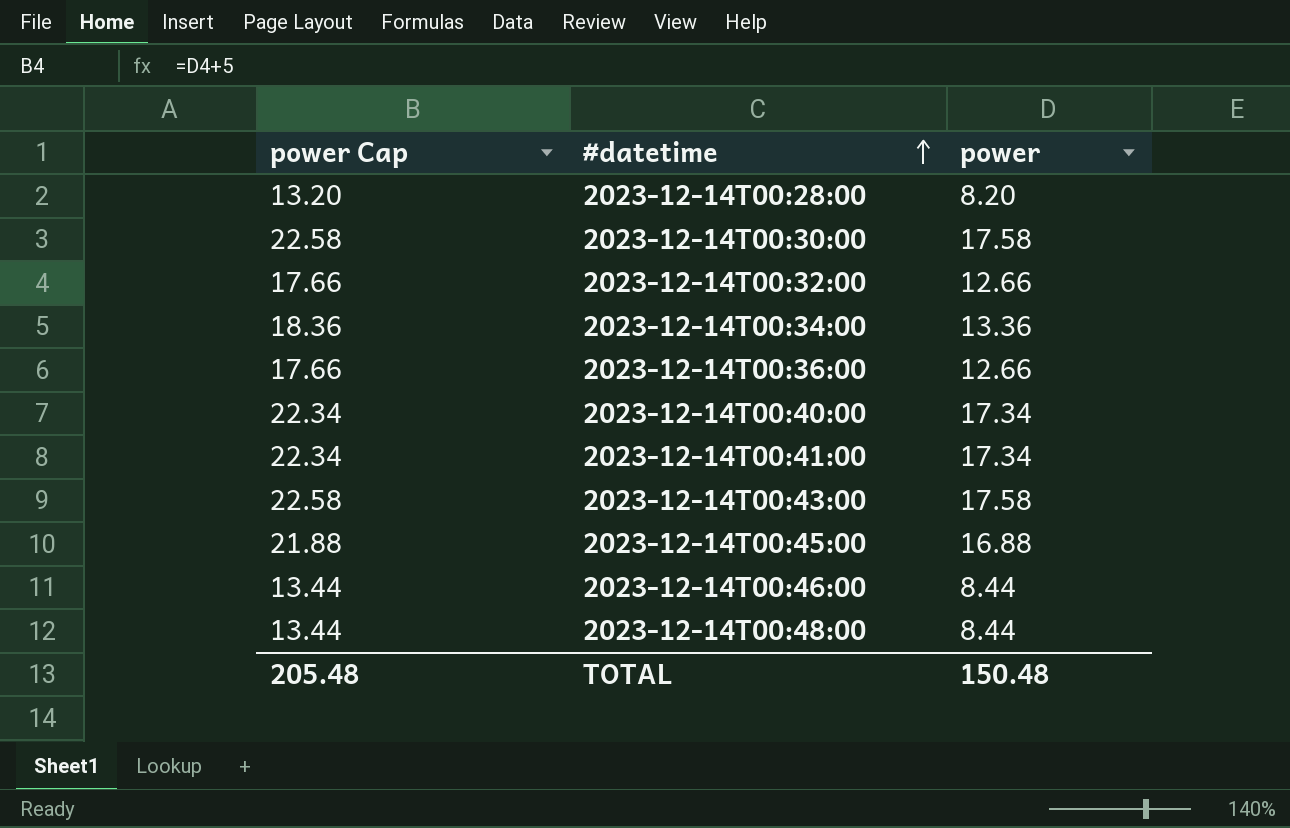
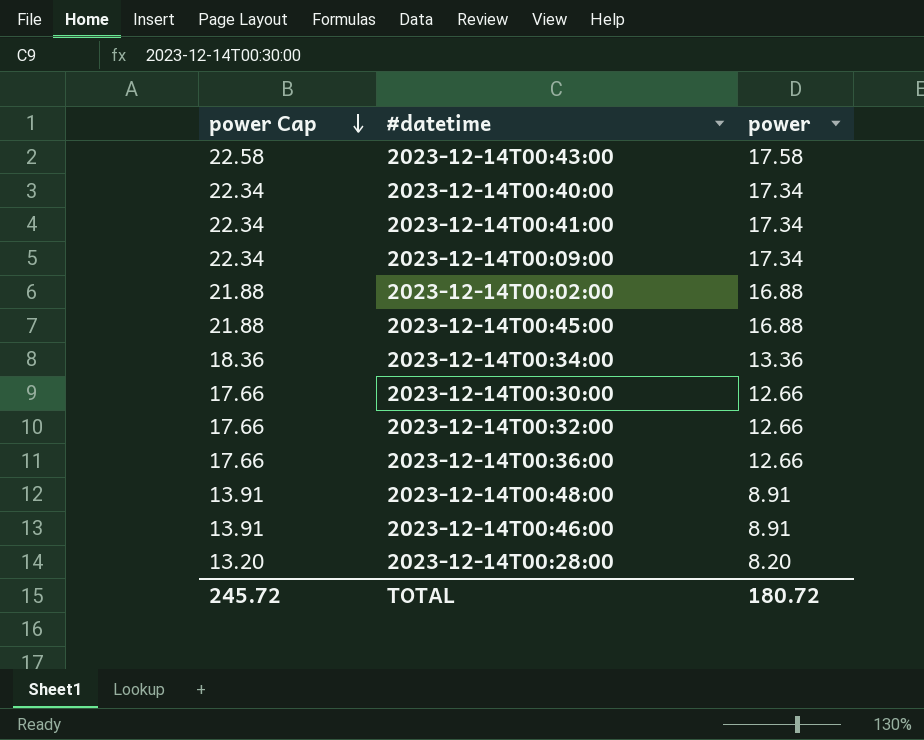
row order: #datetime ascending -> power Cap descending
row 2023-12-14T00:09:00: none -> 22.34 | 17.34
row 2023-12-14T00:02:00: none -> 21.88 | 16.88
2023-12-14T00:30:00 | power Cap: 22.58 -> 17.66
2023-12-14T00:30:00 | power: 17.58 -> 12.66
2023-12-14T00:48:00 | power Cap: 13.44 -> 13.91
2023-12-14T00:48:00 | power: 8.44 -> 8.91
2023-12-14T00:46:00 | power Cap: 13.44 -> 13.91
2023-12-14T00:46:00 | power: 8.44 -> 8.91
TOTAL | power Cap: 205.48 -> 245.72
TOTAL | power: 150.48 -> 180.72

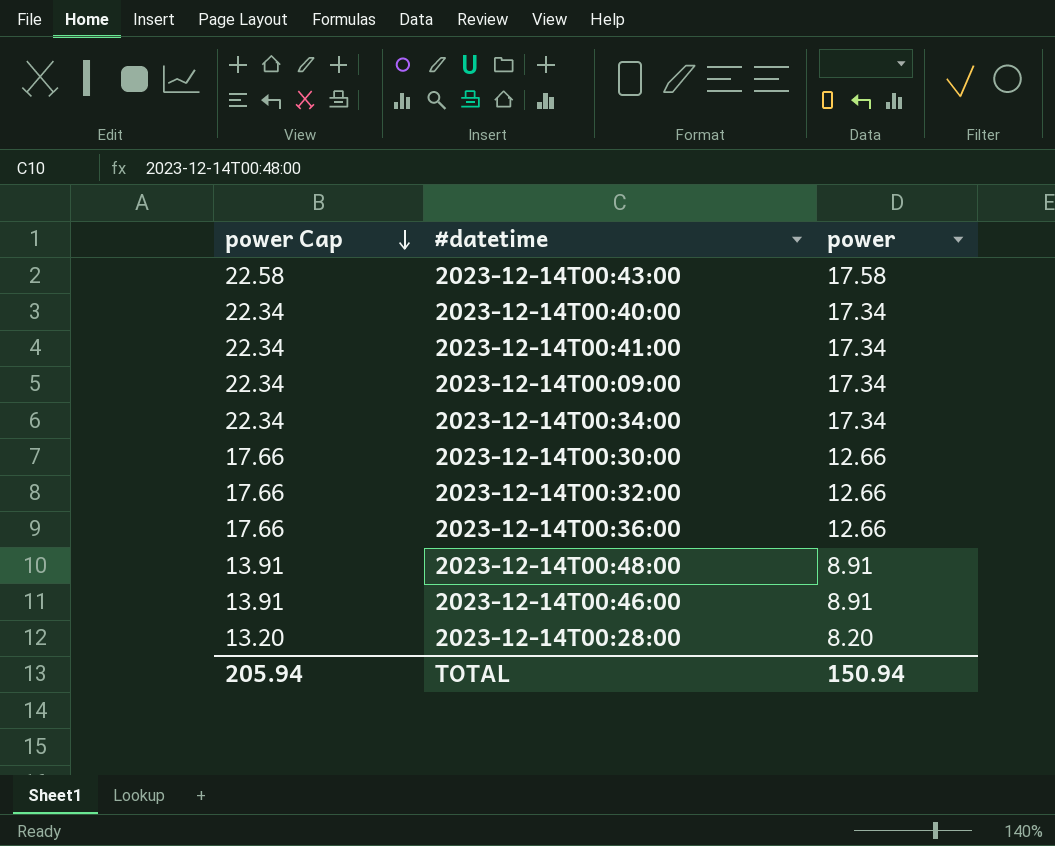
row 2023-12-14T00:02:00: 21.88 | 16.88 -> none
row 2023-12-14T00:45:00: 21.88 | 16.88 -> none
2023-12-14T00:34:00 | power Cap: 18.36 -> 22.34
2023-12-14T00:34:00 | power: 13.36 -> 17.34
TOTAL | power Cap: 245.72 -> 205.94
TOTAL | power: 180.72 -> 150.94

